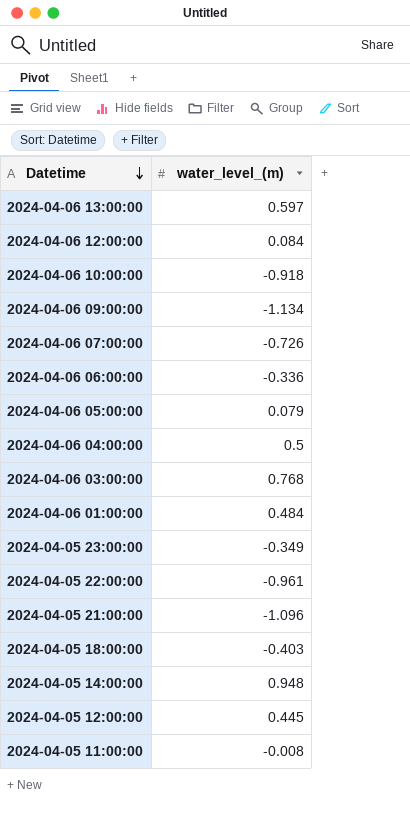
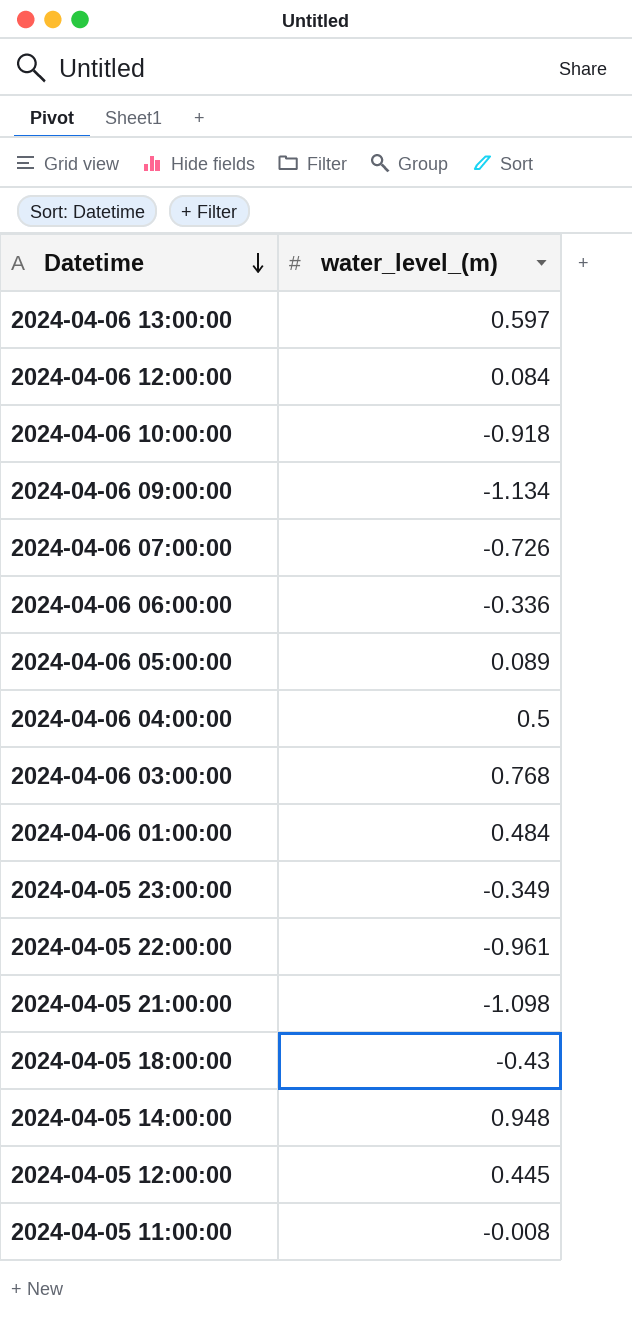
2024-04-06 05:00:00 | water_level_(m): 0.079 -> 0.089
2024-04-05 21:00:00 | water_level_(m): -1.096 -> -1.098
2024-04-05 18:00:00 | water_level_(m): -0.403 -> -0.43

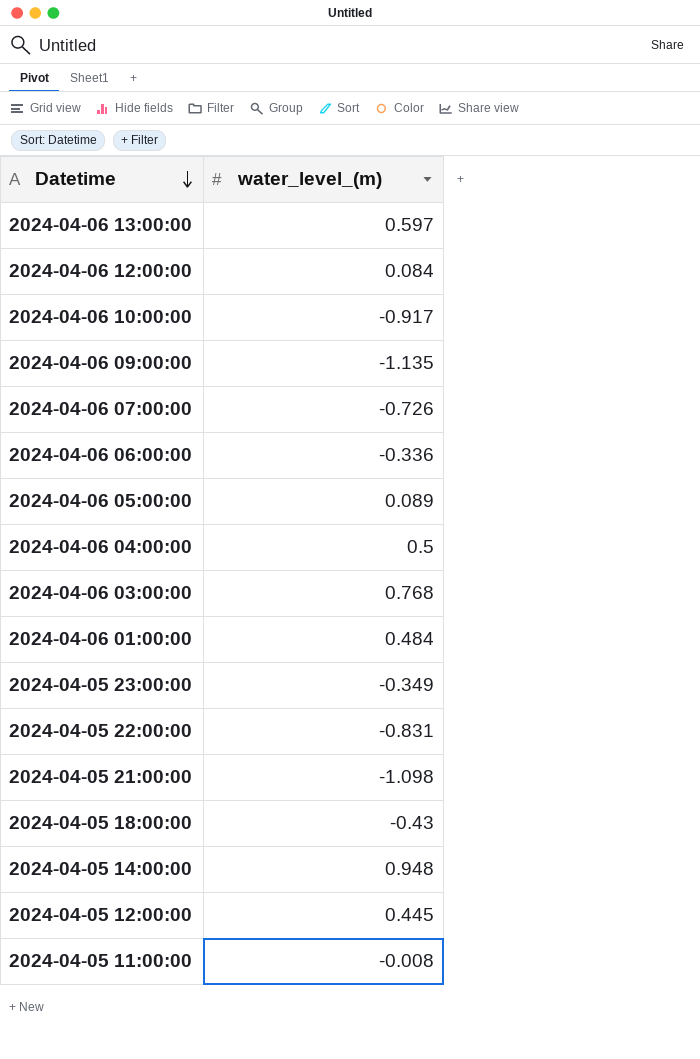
2024-04-06 10:00:00 | water_level_(m): -0.918 -> -0.917
2024-04-06 09:00:00 | water_level_(m): -1.134 -> -1.135
2024-04-05 22:00:00 | water_level_(m): -0.961 -> -0.831

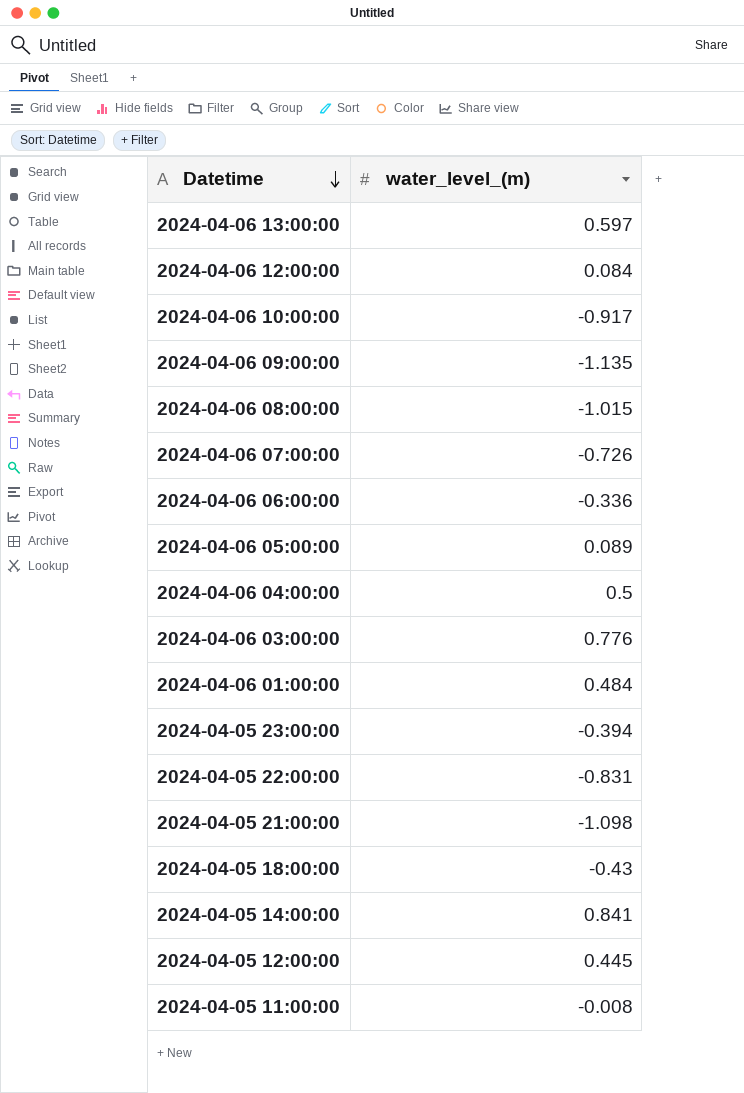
row 2024-04-06 08:00:00: none -> -1.015
2024-04-06 03:00:00 | water_level_(m): 0.768 -> 0.776
2024-04-05 23:00:00 | water_level_(m): -0.349 -> -0.394
2024-04-05 14:00:00 | water_level_(m): 0.948 -> 0.841

